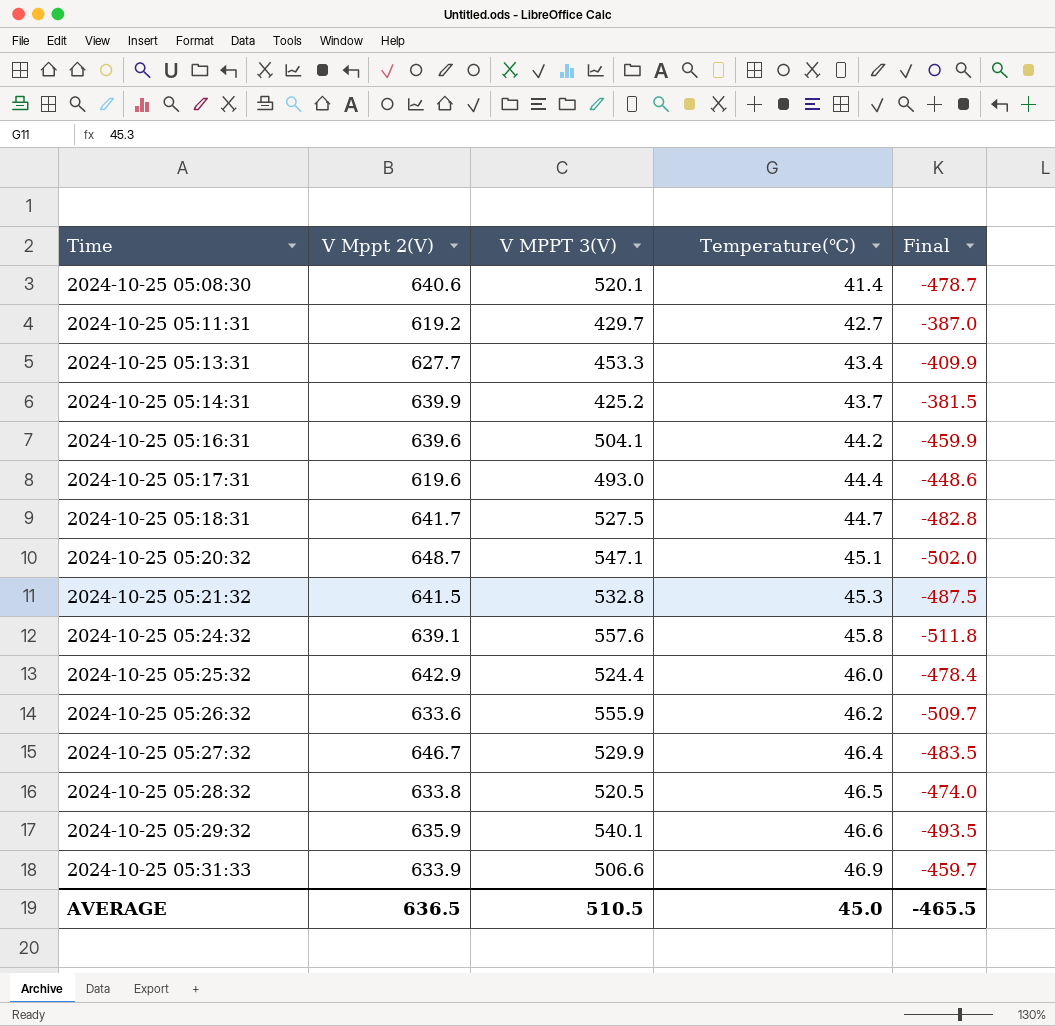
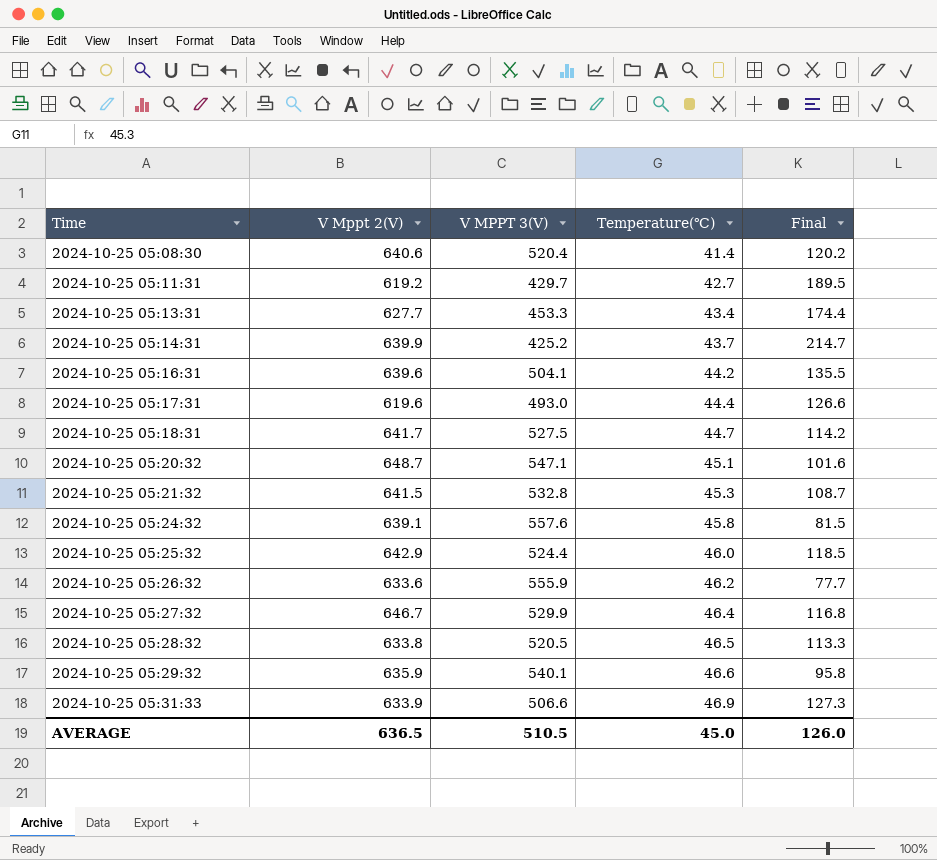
column Final | formula: [Temperature(℃)] - [V MPPT 3(V)] -> [V Mppt 2(V)] - [V MPPT 3(V)]
2024-10-25 05:08:30 | V MPPT 3(V): 520.1 -> 520.4
AVERAGE | Final: -465.5 -> 126.0

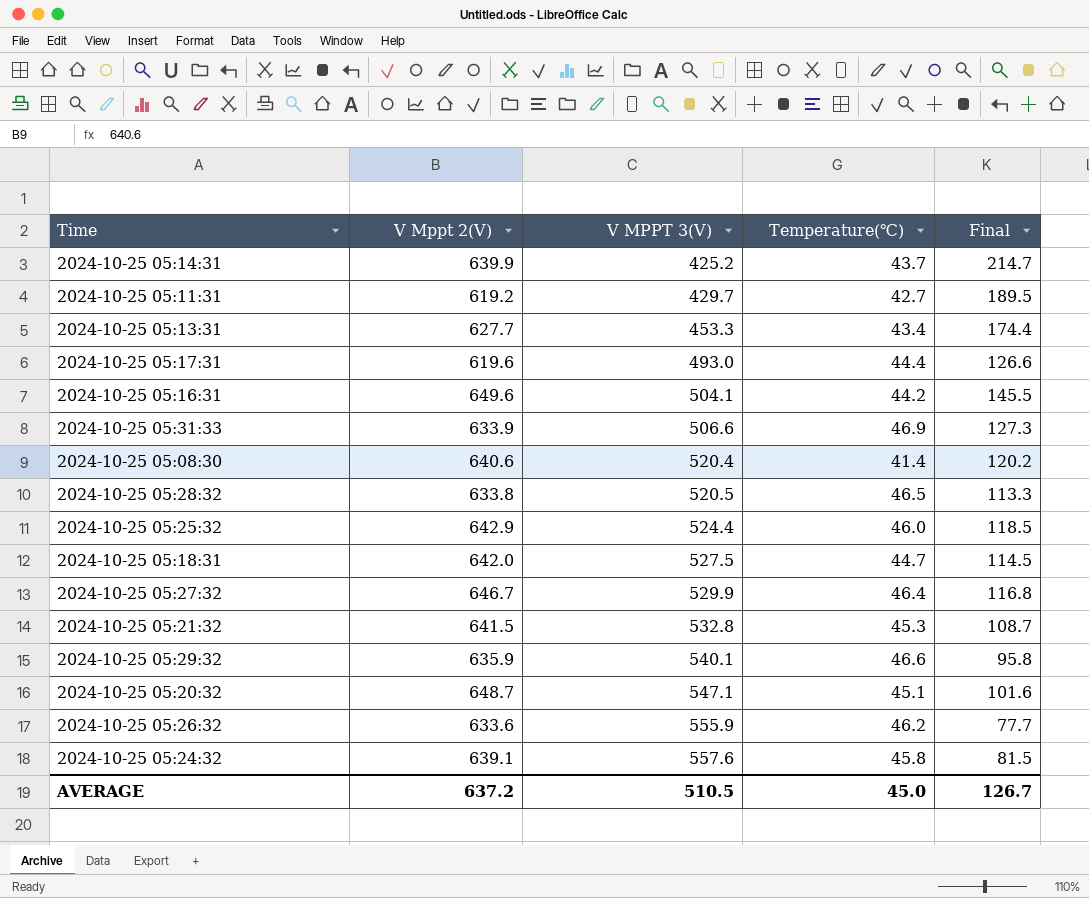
row order: Time ascending -> V MPPT 3(V) ascending
2024-10-25 05:16:31 | V Mppt 2(V): 639.6 -> 649.6
2024-10-25 05:16:31 | Final: 135.5 -> 145.5
2024-10-25 05:18:31 | V Mppt 2(V): 641.7 -> 642.0
2024-10-25 05:18:31 | Final: 114.2 -> 114.5
AVERAGE | V Mppt 2(V): 636.5 -> 637.2
AVERAGE | Final: 126.0 -> 126.7

